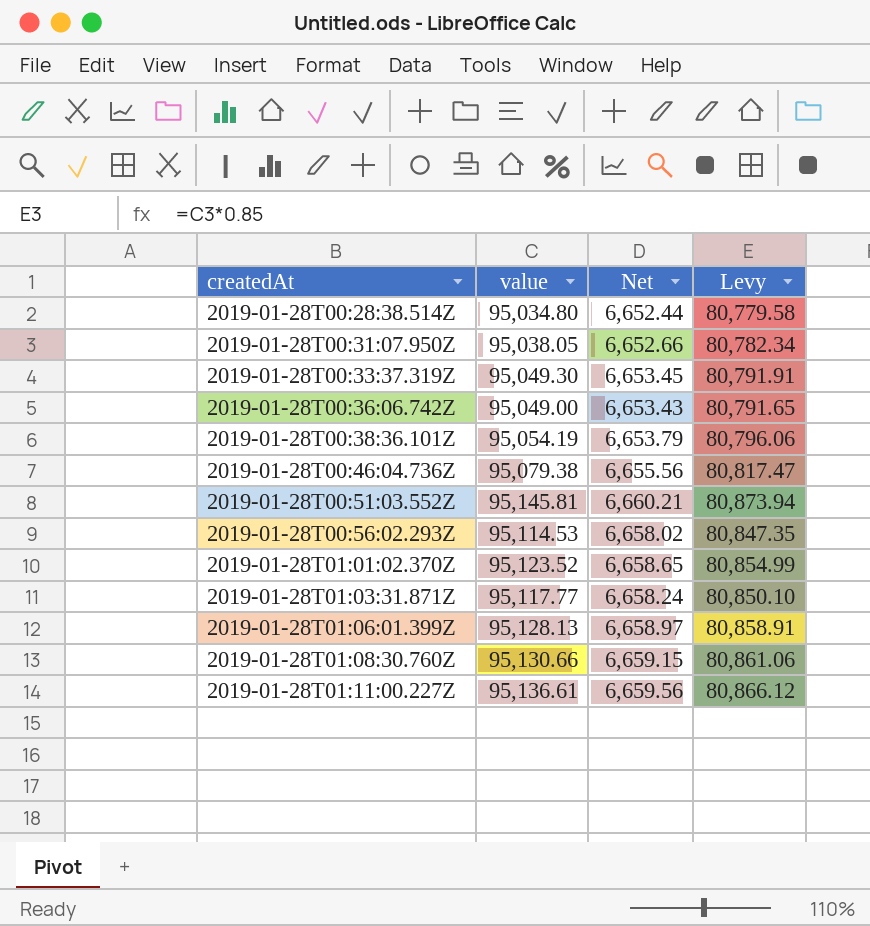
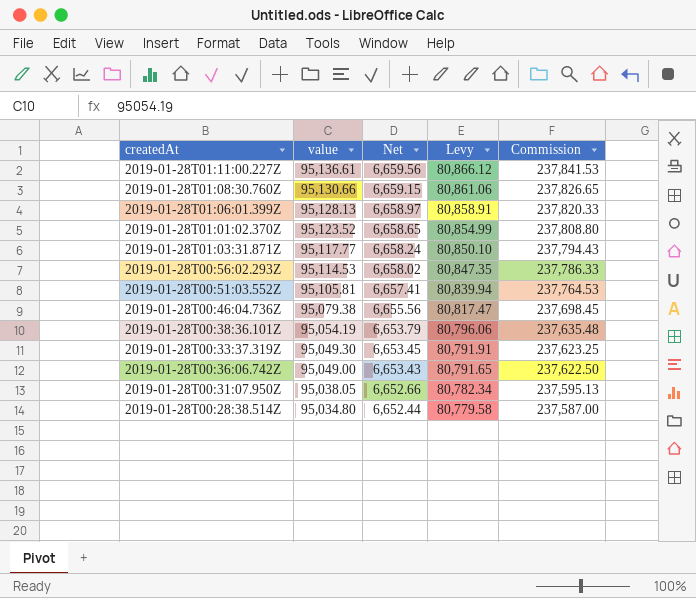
row order: createdAt ascending -> value descending
column Commission | formula: none -> [value] * 2.5
2019-01-28T00:51:03.552Z | value: 95,145.81 -> 95,105.81
2019-01-28T00:51:03.552Z | Net: 6,660.21 -> 6,657.41
2019-01-28T00:51:03.552Z | Levy: 80,873.94 -> 80,839.94

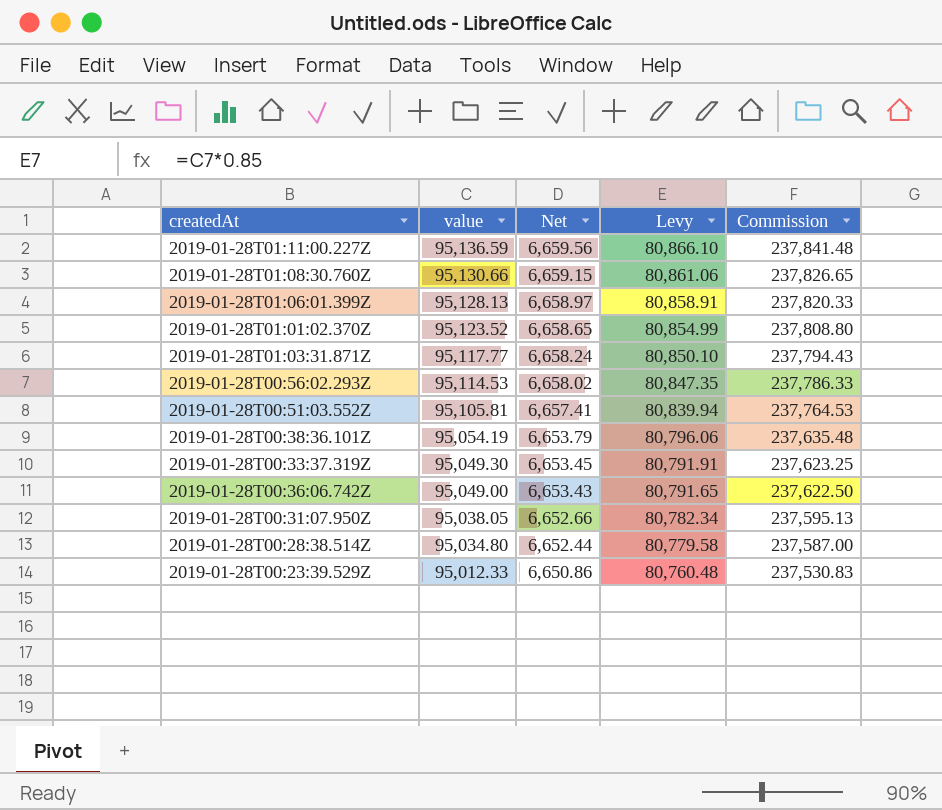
row 2019-01-28T00:46:04.736Z: 95,079.38 | 6,655.56 | 80,817.47 | 237,698.45 -> none
2019-01-28T01:11:00.227Z | value: 95,136.61 -> 95,136.59
2019-01-28T01:11:00.227Z | Levy: 80,866.12 -> 80,866.10
2019-01-28T01:11:00.227Z | Commission: 237,841.53 -> 237,841.48
row 2019-01-28T00:23:39.529Z: none -> 95,012.33 | 6,650.86 | 80,760.48 | 237,530.83

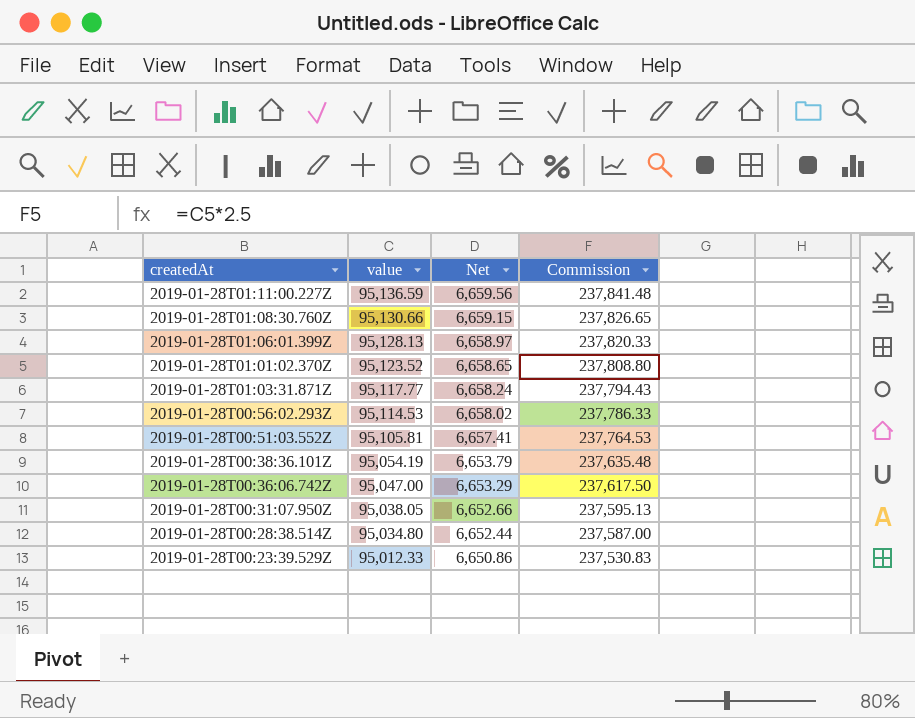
column Levy | formula: [value] * 0.85 -> none
row 2019-01-28T00:33:37.319Z: 95,049.30 | 6,653.45 | 80,791.91 | 237,623.25 -> none
2019-01-28T00:36:06.742Z | value: 95,049.00 -> 95,047.00
2019-01-28T00:36:06.742Z | Net: 6,653.43 -> 6,653.29
2019-01-28T00:36:06.742Z | Commission: 237,622.50 -> 237,617.50

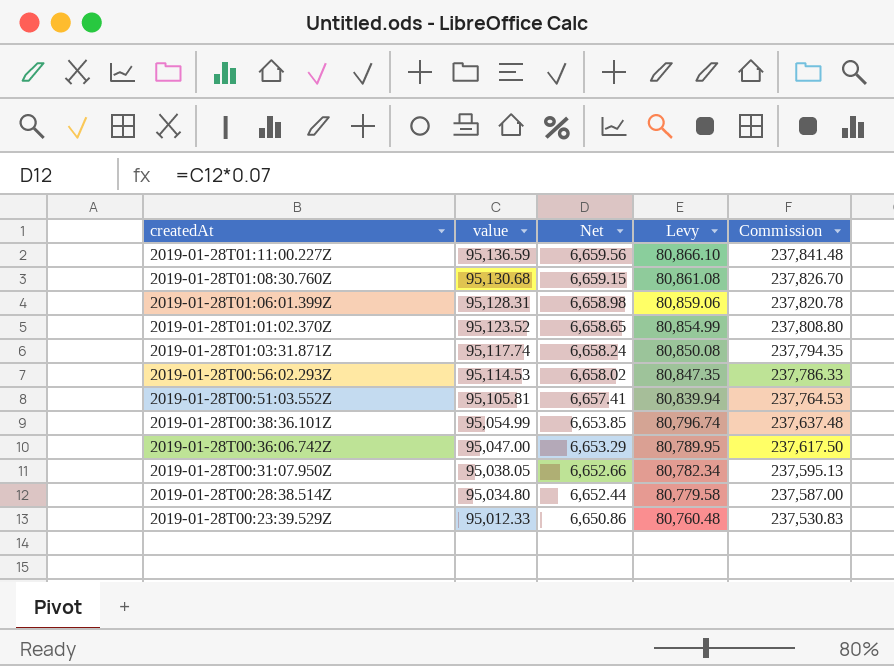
column Levy | formula: none -> [value] * 0.85
2019-01-28T01:08:30.760Z | value: 95,130.66 -> 95,130.68
2019-01-28T01:08:30.760Z | Commission: 237,826.65 -> 237,826.70
2019-01-28T01:06:01.399Z | value: 95,128.13 -> 95,128.31
2019-01-28T01:06:01.399Z | Net: 6,658.97 -> 6,658.98
2019-01-28T01:06:01.399Z | Commission: 237,820.33 -> 237,820.78
2019-01-28T01:03:31.871Z | value: 95,117.77 -> 95,117.74
2019-01-28T01:03:31.871Z | Commission: 237,794.43 -> 237,794.35
2019-01-28T00:38:36.101Z | value: 95,054.19 -> 95,054.99
2019-01-28T00:38:36.101Z | Net: 6,653.79 -> 6,653.85
2019-01-28T00:38:36.101Z | Commission: 237,635.48 -> 237,637.48

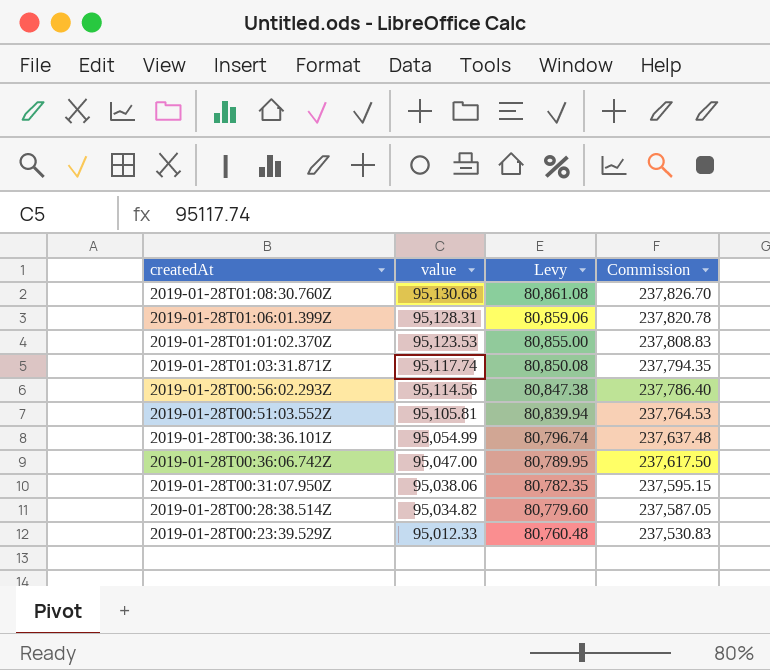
column Net | formula: [value] * 0.07 -> none
row 2019-01-28T01:11:00.227Z: 95,136.59 | 6,659.56 | 80,866.10 | 237,841.48 -> none
2019-01-28T01:01:02.370Z | value: 95,123.52 -> 95,123.53
2019-01-28T01:01:02.370Z | Levy: 80,854.99 -> 80,855.00
2019-01-28T01:01:02.370Z | Commission: 237,808.80 -> 237,808.83
2019-01-28T00:56:02.293Z | value: 95,114.53 -> 95,114.56
2019-01-28T00:56:02.293Z | Levy: 80,847.35 -> 80,847.38
2019-01-28T00:56:02.293Z | Commission: 237,786.33 -> 237,786.40
2019-01-28T00:31:07.950Z | value: 95,038.05 -> 95,038.06
2019-01-28T00:31:07.950Z | Levy: 80,782.34 -> 80,782.35
2019-01-28T00:31:07.950Z | Commission: 237,595.13 -> 237,595.15
2019-01-28T00:28:38.514Z | value: 95,034.80 -> 95,034.82
2019-01-28T00:28:38.514Z | Levy: 80,779.58 -> 80,779.60
2019-01-28T00:28:38.514Z | Commission: 237,587.00 -> 237,587.05

